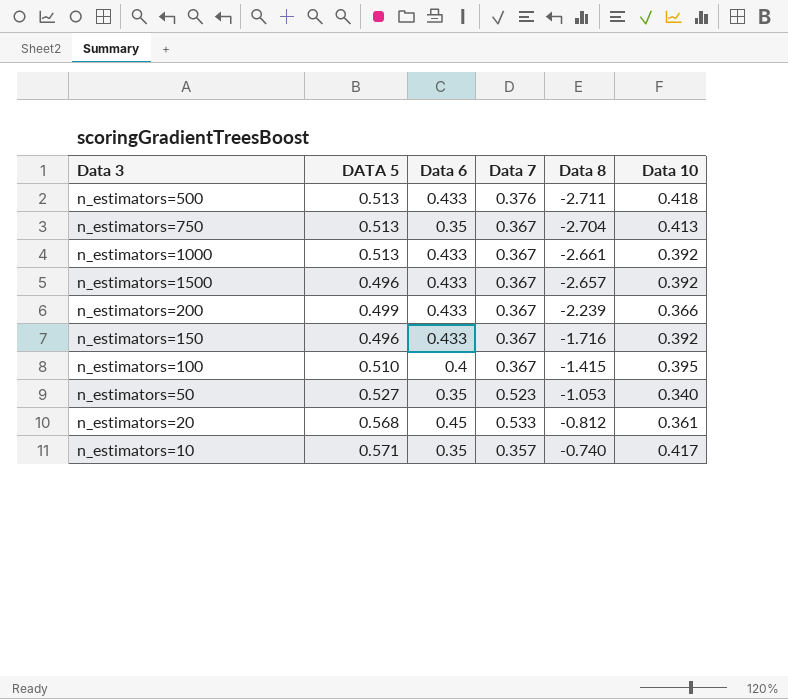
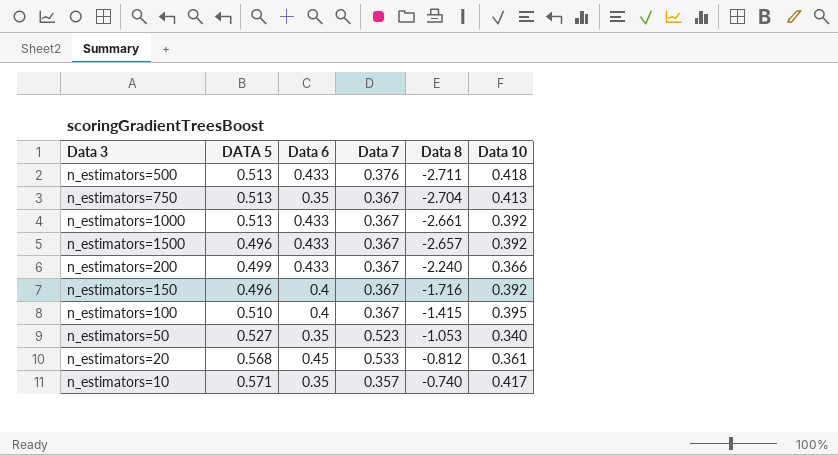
n_estimators=200 | Data 8: -2.239 -> -2.240
n_estimators=150 | Data 6: 0.433 -> 0.4

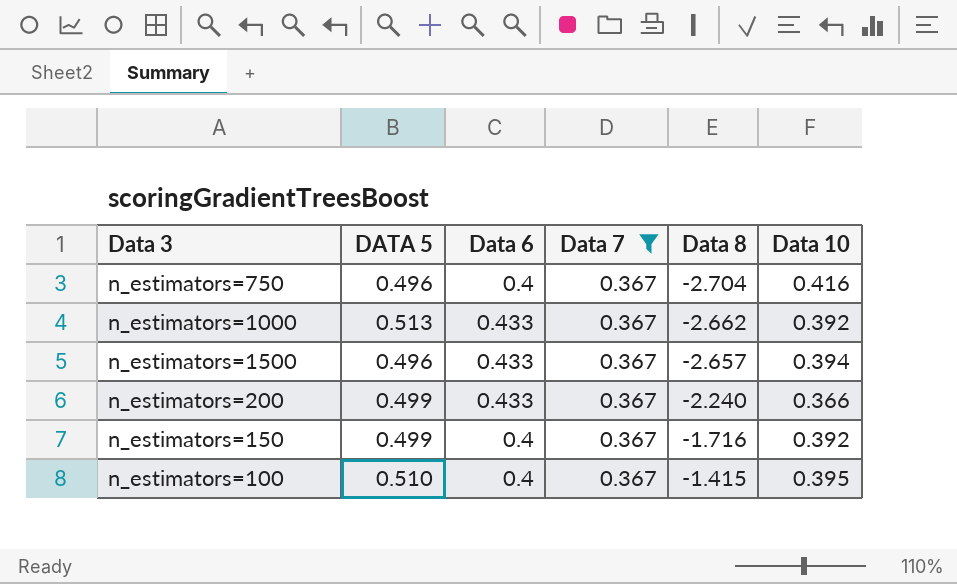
filter: none -> Data 7 = 0.367
n_estimators=750 | DATA 5: 0.513 -> 0.496
n_estimators=750 | Data 6: 0.35 -> 0.4
n_estimators=750 | Data 10: 0.413 -> 0.416
n_estimators=1000 | Data 8: -2.661 -> -2.662
n_estimators=1500 | Data 10: 0.392 -> 0.394
n_estimators=150 | DATA 5: 0.496 -> 0.499

